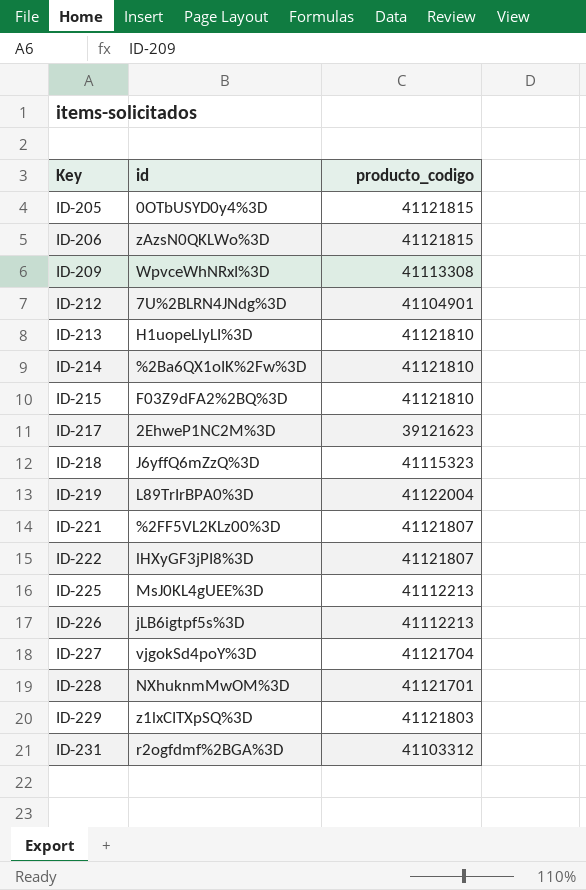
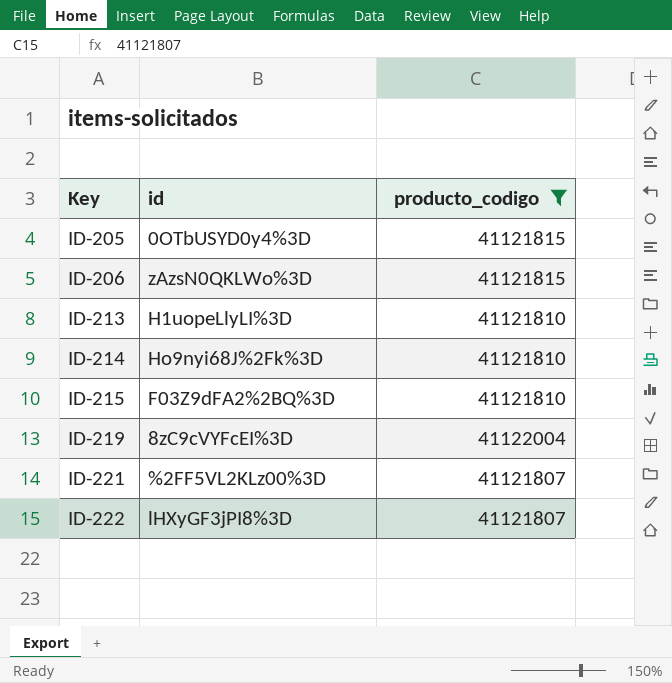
filter: none -> producto_codigo >= 41121807
ID-214 | id: %2Ba6QX1oIK%2Fw%3D -> Ho9nyi68J%2Fk%3D
ID-219 | id: L89TrIrBPA0%3D -> 8zC9cVYFcEI%3D

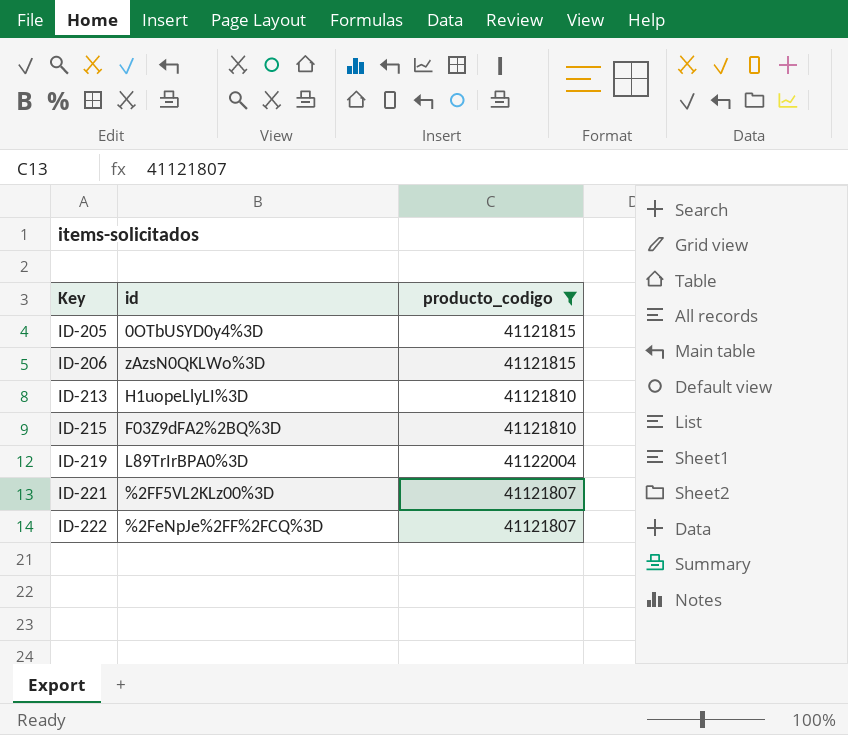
row ID-214: Ho9nyi68J%2Fk%3D | 41121810 -> none
ID-219 | id: 8zC9cVYFcEI%3D -> L89TrIrBPA0%3D
ID-222 | id: lHXyGF3jPI8%3D -> %2FeNpJe%2FF%2FCQ%3D

